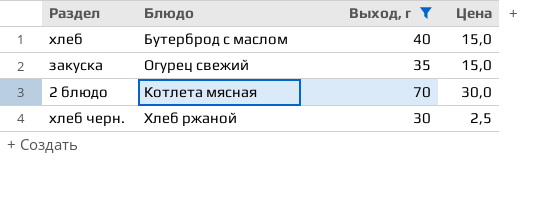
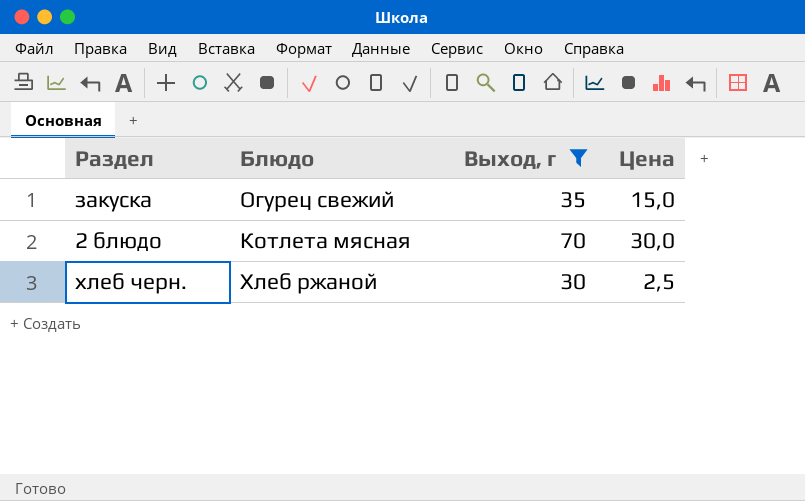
row хлеб: Бутерброд с маслом | 40 | 15,0 -> none

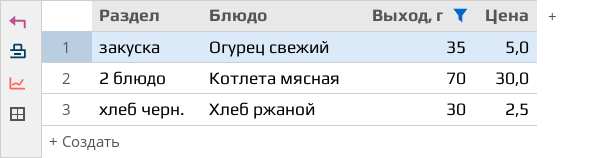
закуска | Цена: 15,0 -> 5,0

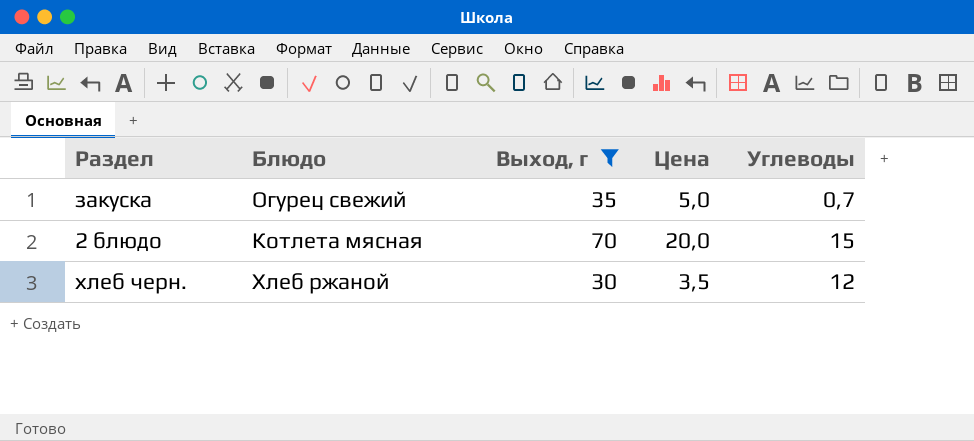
column Углеводы | position: none -> 5
2 блюдо | Цена: 30,0 -> 20,0
хлеб черн. | Цена: 2,5 -> 3,5

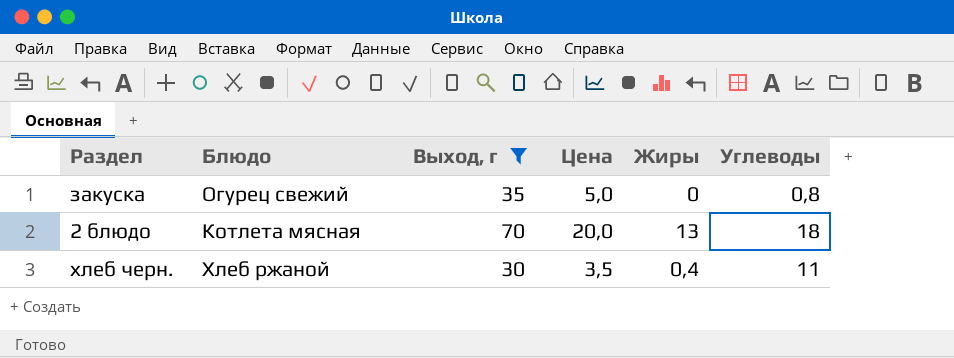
column Жиры | position: none -> 5
закуска | Углеводы: 0,7 -> 0,8
2 блюдо | Углеводы: 15 -> 18
хлеб черн. | Углеводы: 12 -> 11

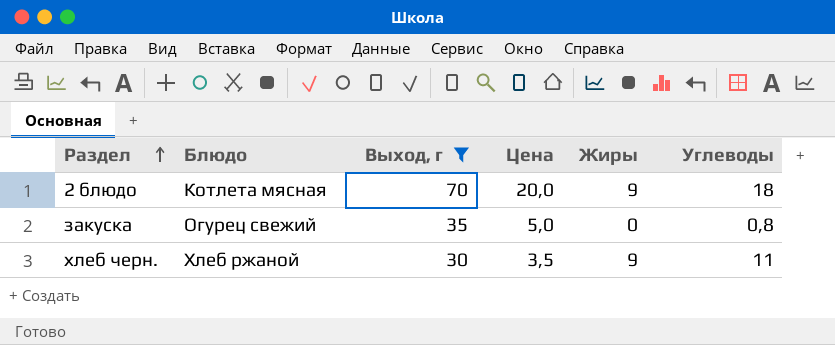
row order: none -> Раздел ascending
2 блюдо | Жиры: 13 -> 9
хлеб черн. | Жиры: 0,4 -> 9

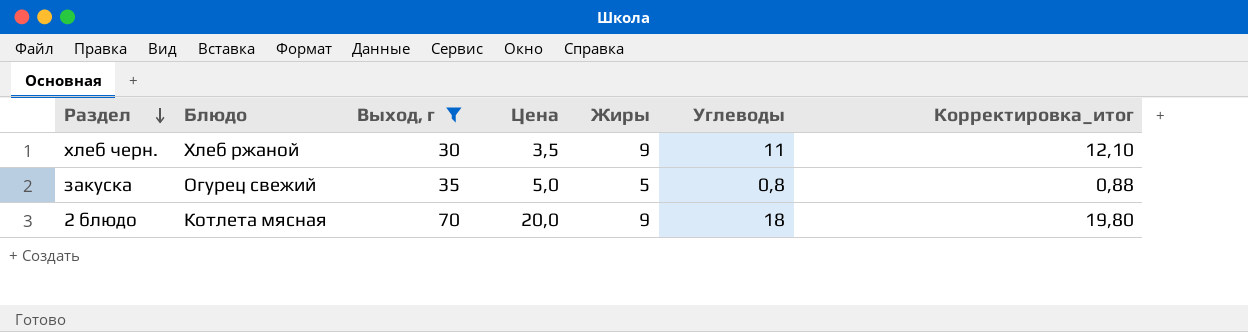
row order: Раздел ascending -> Раздел descending
column Корректировка_итог | formula: none -> [Углеводы] * 1,1
закуска | Жиры: 0 -> 5

